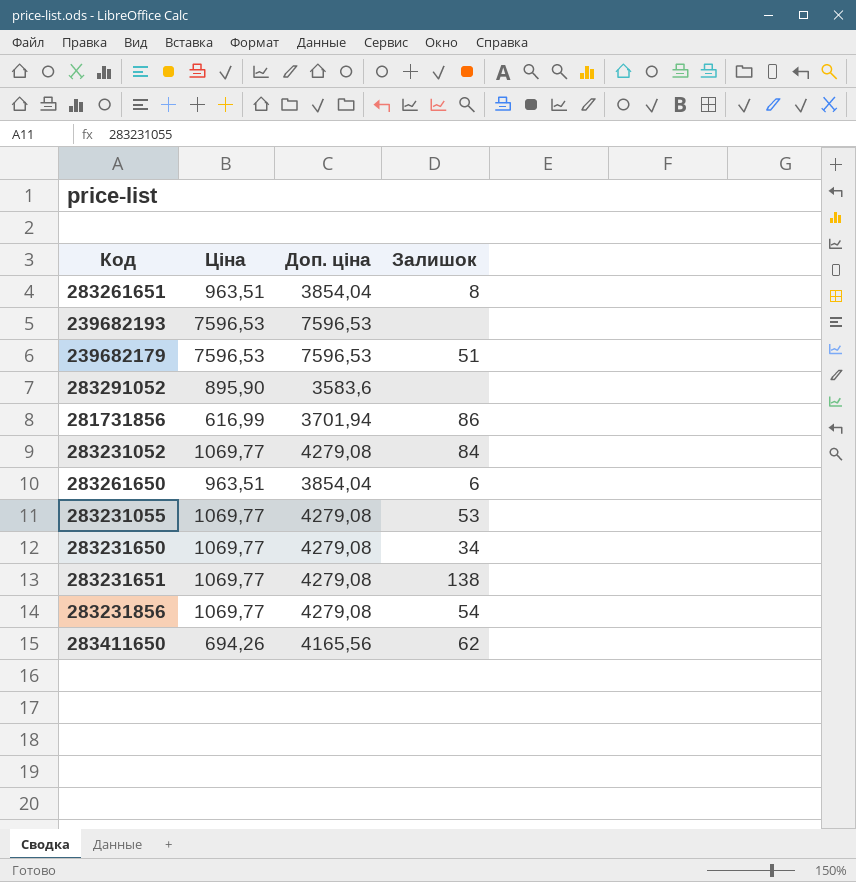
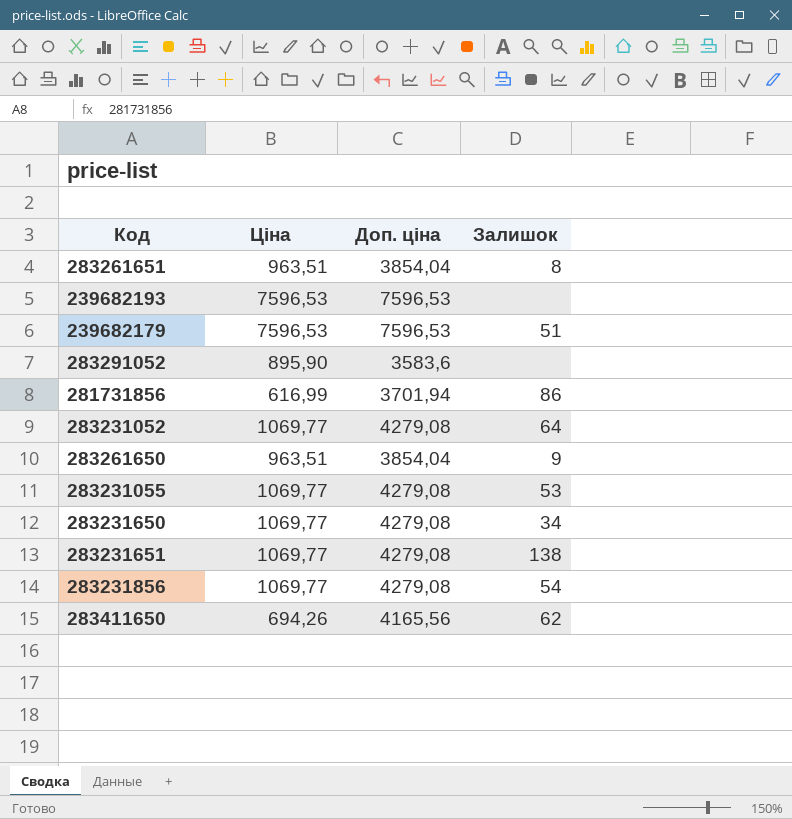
283231052 | Залишок: 84 -> 64
283261650 | Залишок: 6 -> 9

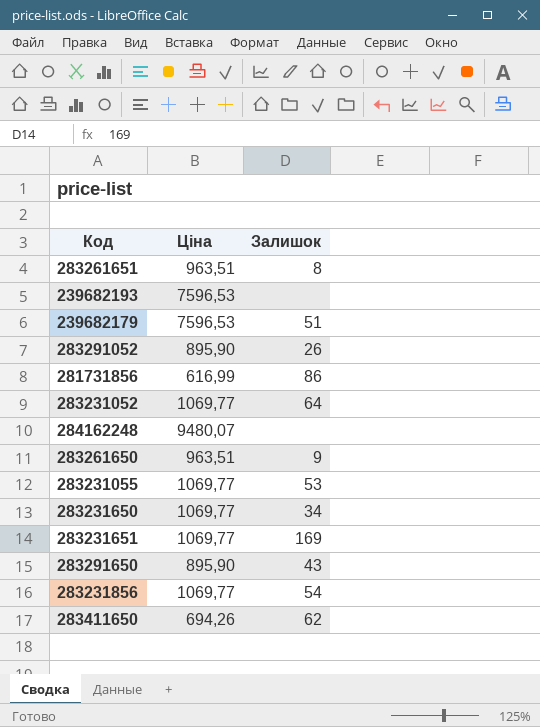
column Доп. ціна | position: 3 -> none
283291052 | Залишок: none -> 26
row 284162248: none -> 9480,07 | none
283231651 | Залишок: 138 -> 169
row 283291650: none -> 895,90 | 43

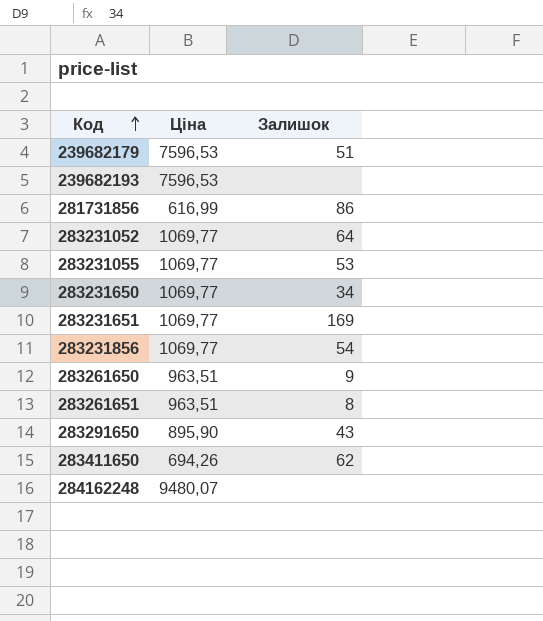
row order: none -> Код ascending
row 283291052: 895,90 | 26 -> none

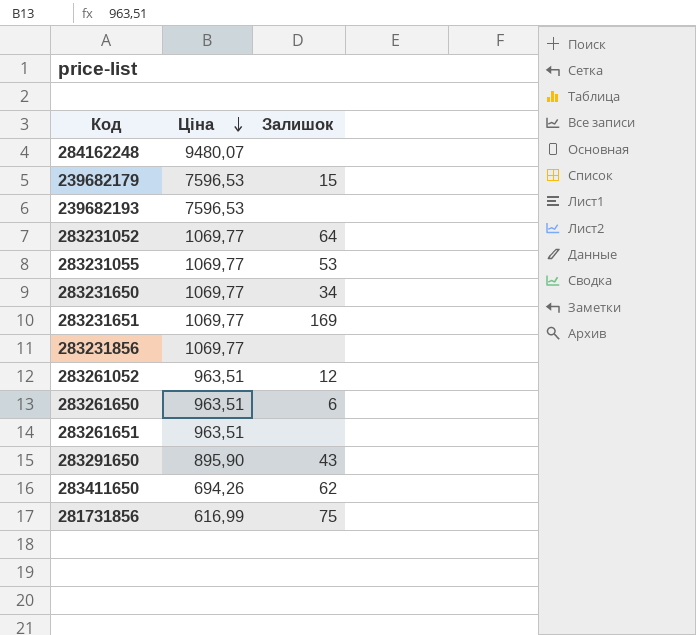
row order: Код ascending -> Ціна descending
239682179 | Залишок: 51 -> 15
283231856 | Залишок: 54 -> none
row 283261052: none -> 963,51 | 12
283261650 | Залишок: 9 -> 6
283261651 | Залишок: 8 -> none
281731856 | Залишок: 86 -> 75

